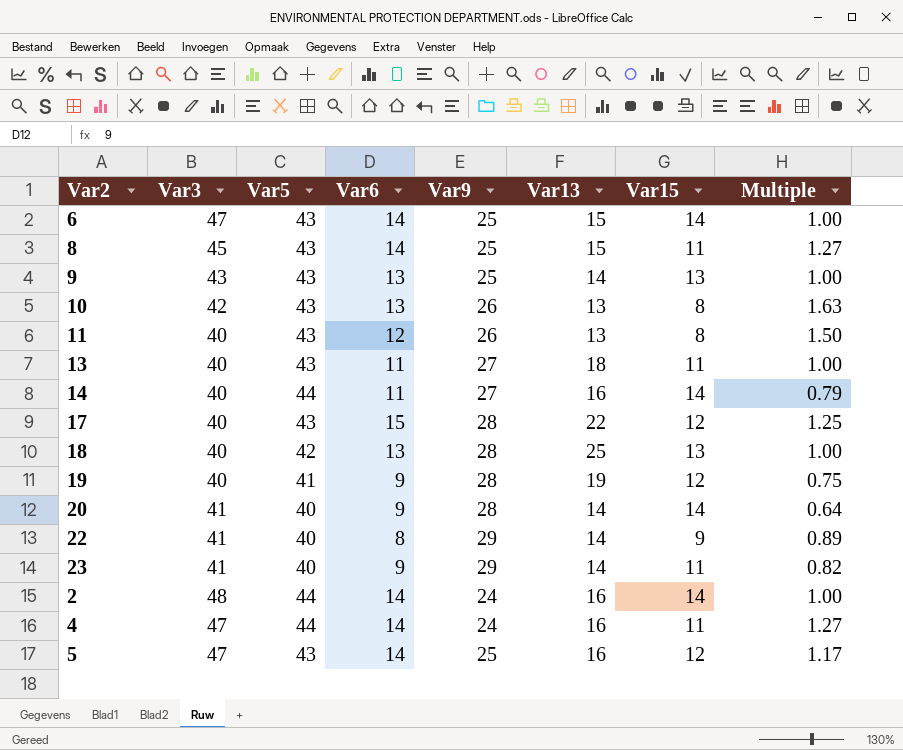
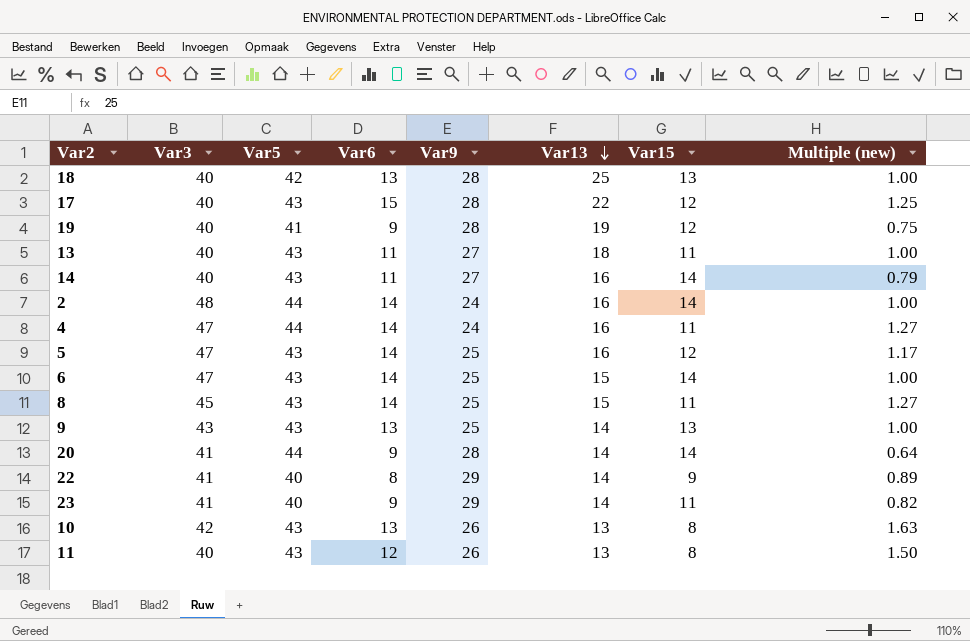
row order: none -> Var13 descending
column name: Multiple -> Multiple (new)
14 | Var5: 44 -> 43
20 | Var5: 40 -> 44

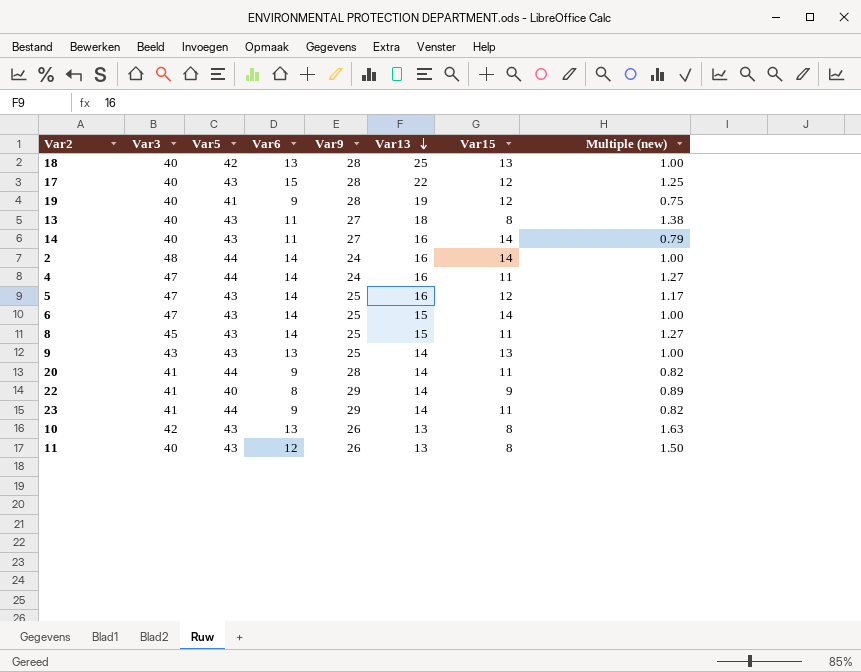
13 | Var15: 11 -> 8
13 | Multiple (new): 1.00 -> 1.38
20 | Var15: 14 -> 11
20 | Multiple (new): 0.64 -> 0.82
23 | Var5: 40 -> 44

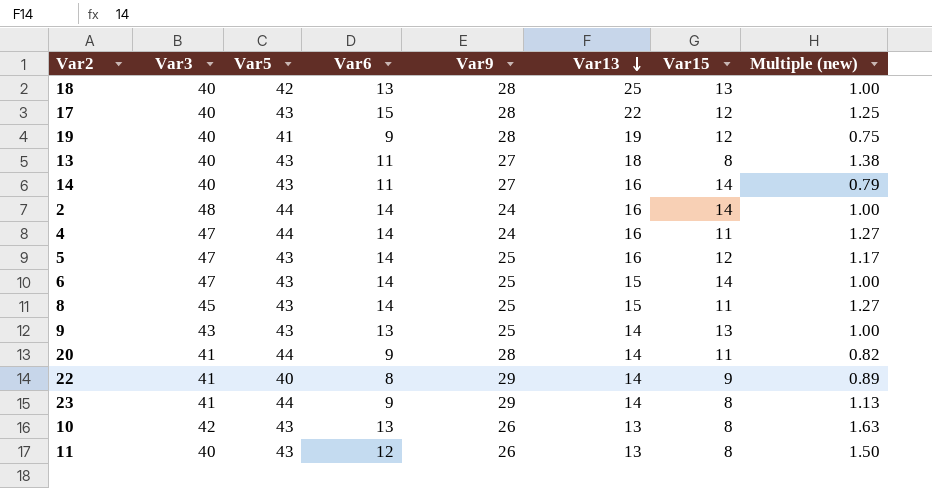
23 | Var15: 11 -> 8
23 | Multiple (new): 0.82 -> 1.13

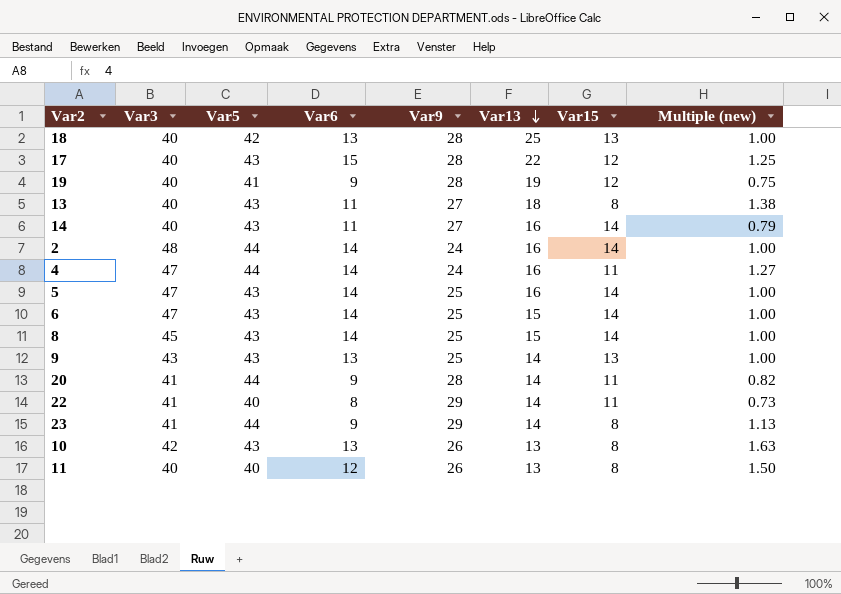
5 | Var15: 12 -> 14
5 | Multiple (new): 1.17 -> 1.00
8 | Var15: 11 -> 14
8 | Multiple (new): 1.27 -> 1.00
22 | Var15: 9 -> 11
22 | Multiple (new): 0.89 -> 0.73
11 | Var5: 43 -> 40

